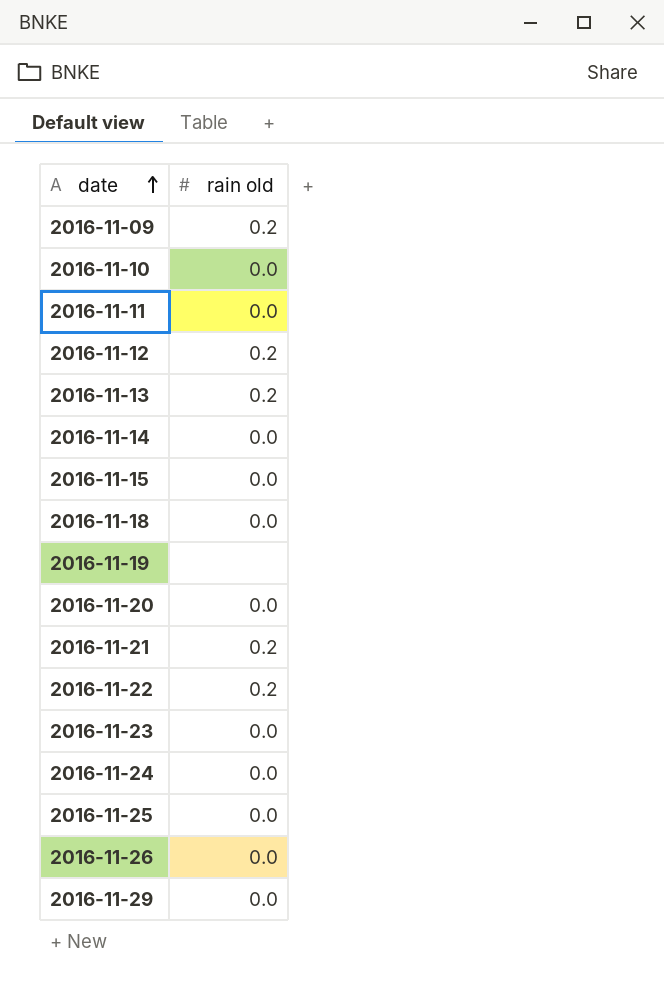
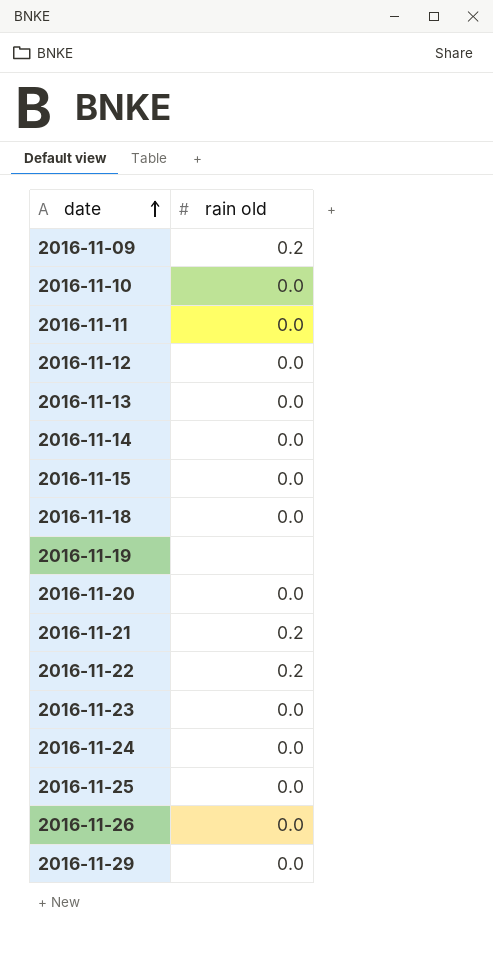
2016-11-12 | rain old: 0.2 -> 0.0
2016-11-13 | rain old: 0.2 -> 0.0

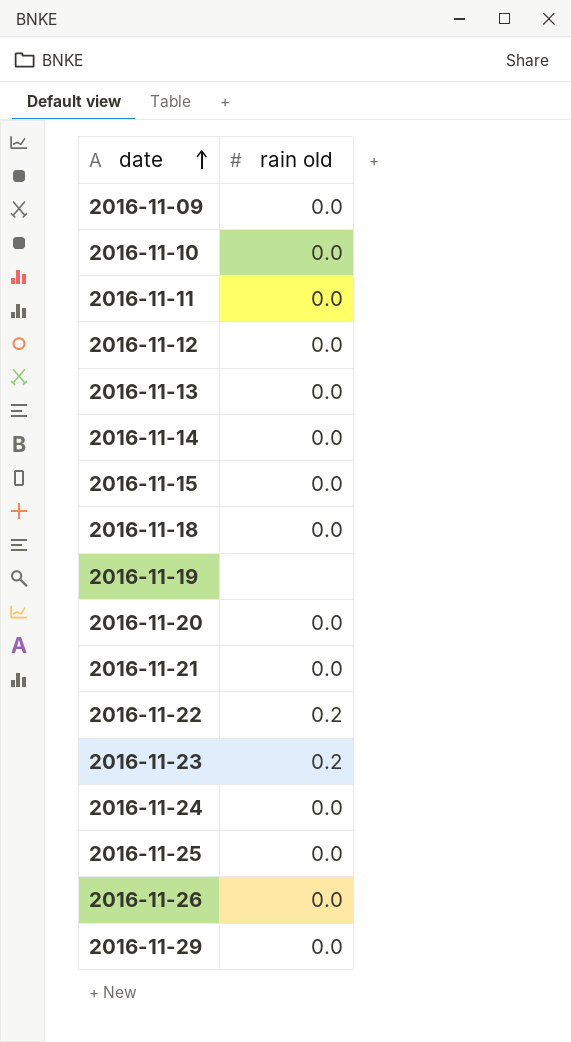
2016-11-09 | rain old: 0.2 -> 0.0
2016-11-21 | rain old: 0.2 -> 0.0
2016-11-23 | rain old: 0.0 -> 0.2

